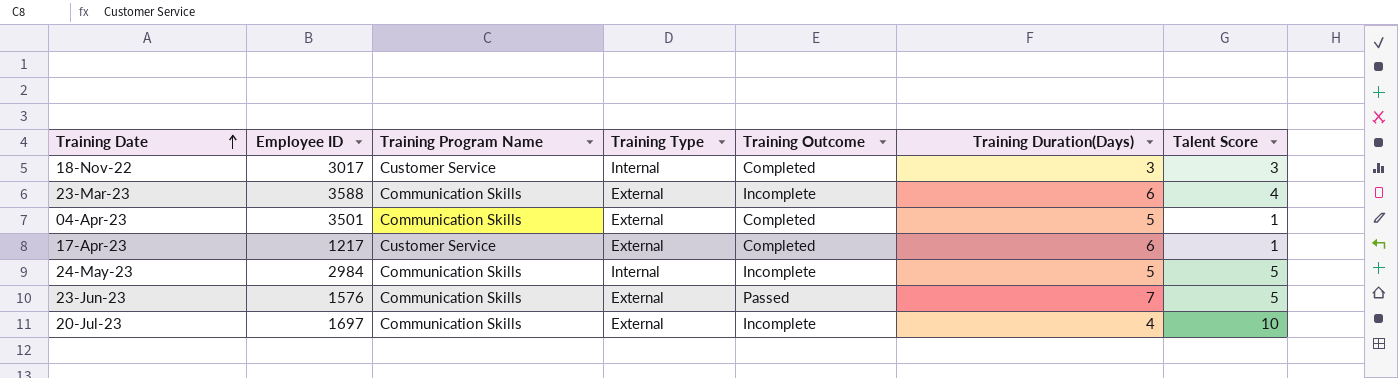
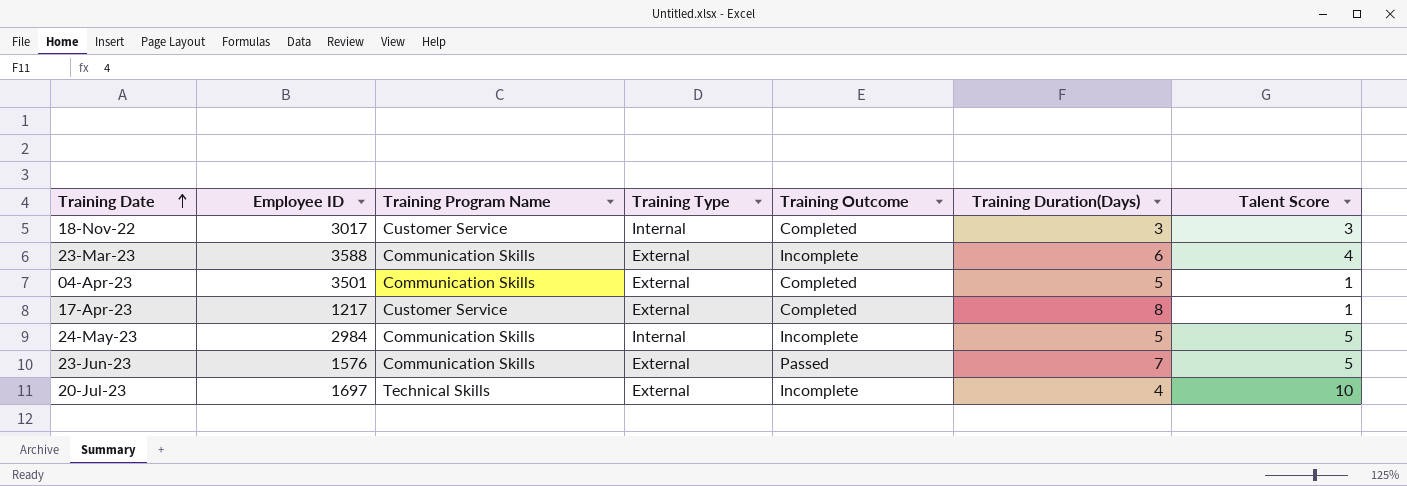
17-Apr-23 | Training Duration(Days): 6 -> 8
20-Jul-23 | Training Program Name: Communication Skills -> Technical Skills

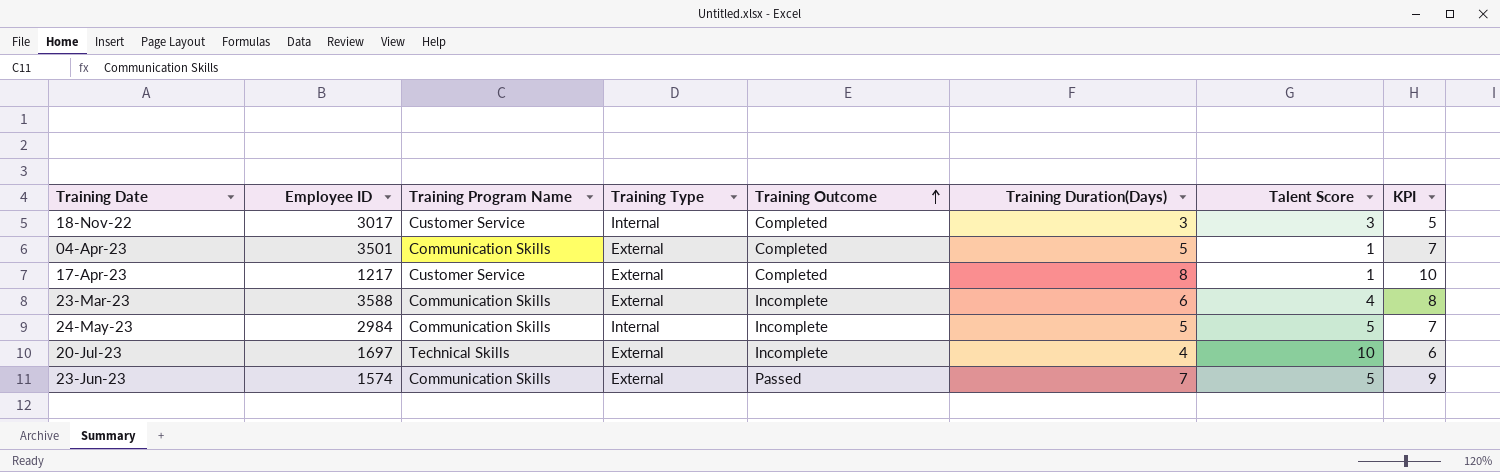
row order: Training Date ascending -> Training Outcome ascending
column KPI | formula: none -> [Training Duration(Days)] + 2
23-Jun-23 | Employee ID: 1576 -> 1574

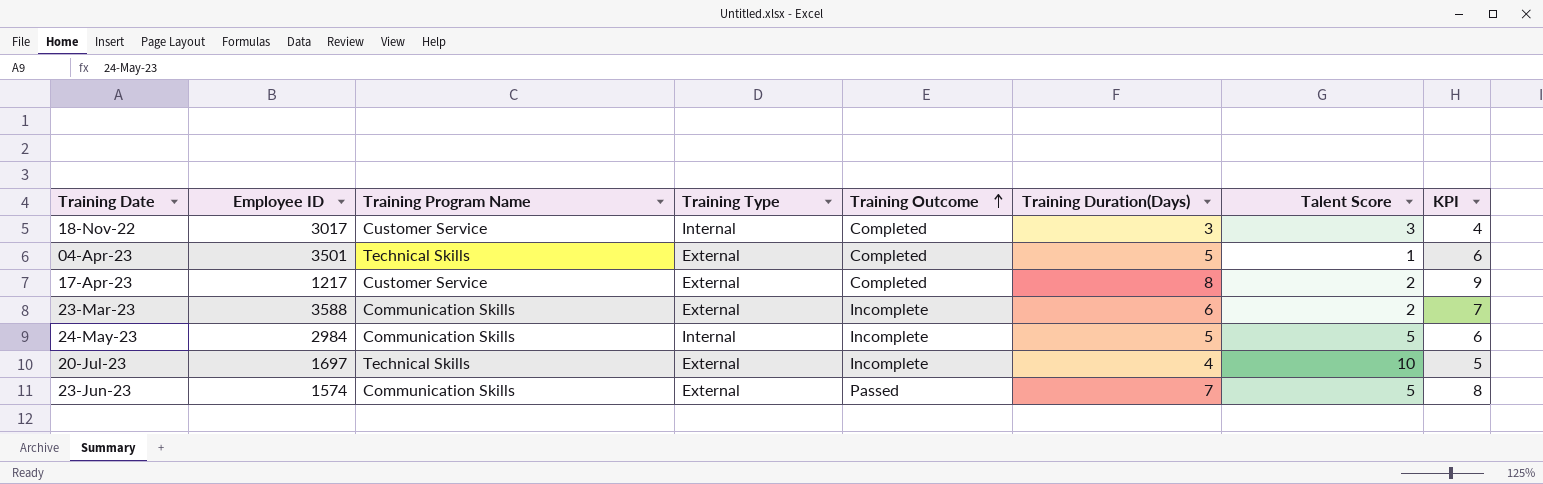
column KPI | formula: [Training Duration(Days)] + 2 -> [Training Duration(Days)] + 1
04-Apr-23 | Training Program Name: Communication Skills -> Technical Skills
17-Apr-23 | Talent Score: 1 -> 2
23-Mar-23 | Talent Score: 4 -> 2

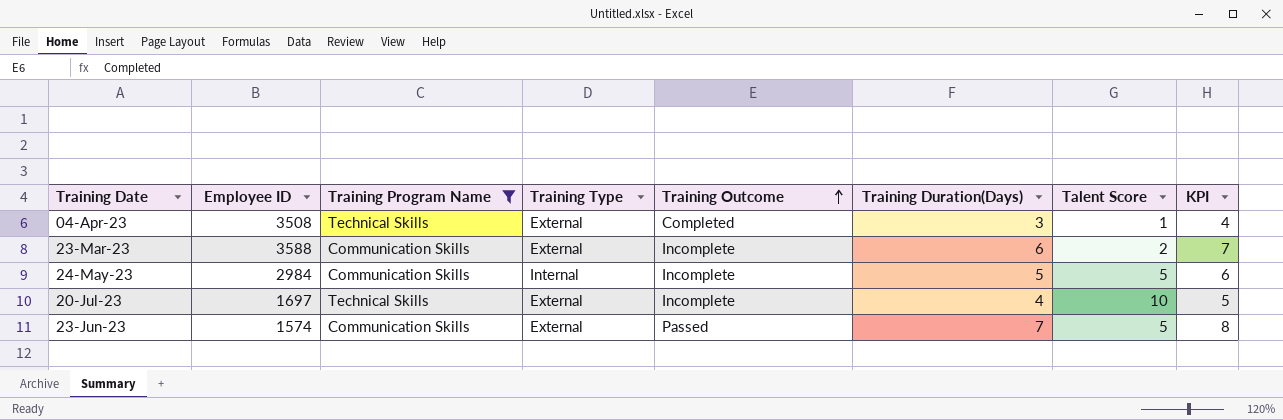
filter: none -> Training Program Name != Customer Service
04-Apr-23 | Employee ID: 3501 -> 3508
04-Apr-23 | Training Duration(Days): 5 -> 3
04-Apr-23 | KPI: 6 -> 4

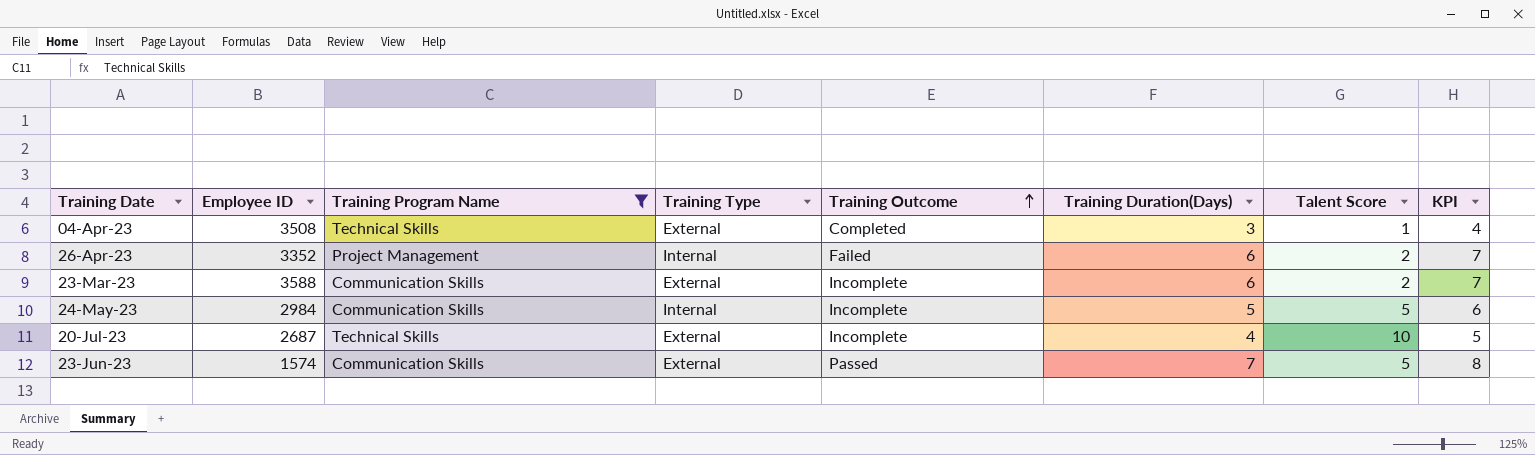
row 26-Apr-23: none -> 3352 | Project Management | Internal | Failed | 6 | 2 | 7
20-Jul-23 | Employee ID: 1697 -> 2687

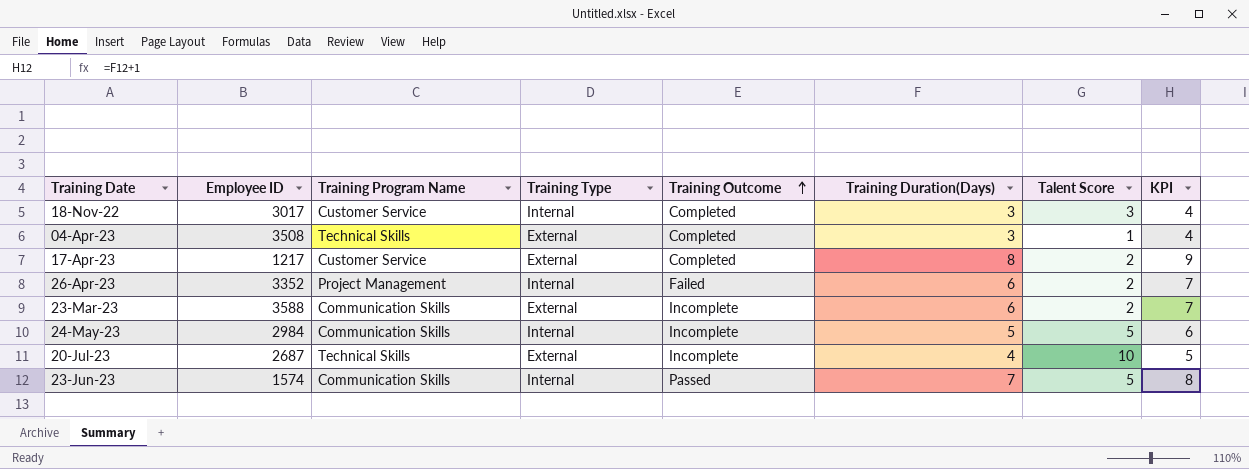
filter: Training Program Name != Customer Service -> none
23-Jun-23 | Training Type: External -> Internal

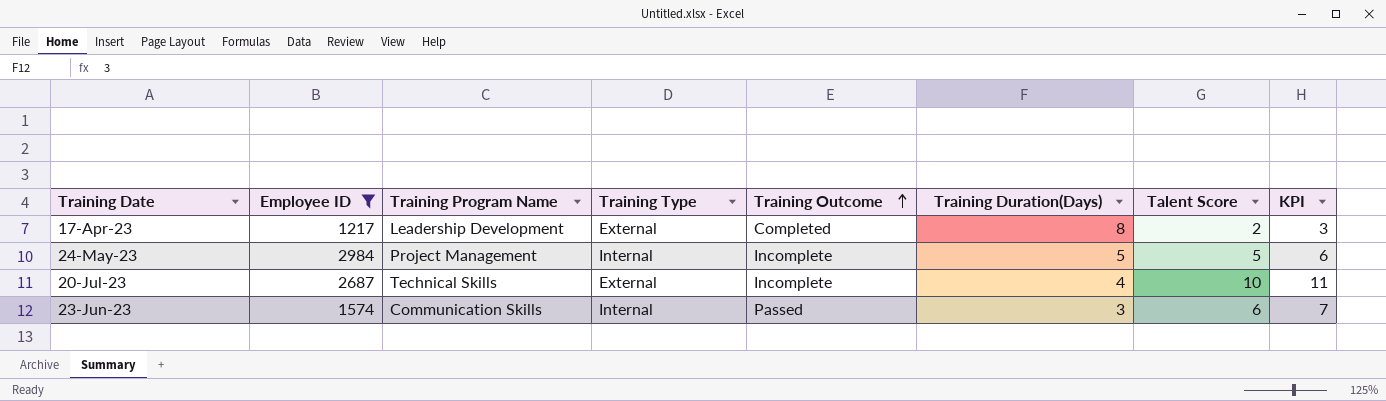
filter: none -> Employee ID <= 2984
column KPI | formula: [Training Duration(Days)] + 1 -> [Talent Score] + 1
17-Apr-23 | Training Program Name: Customer Service -> Leadership Development
24-May-23 | Training Program Name: Communication Skills -> Project Management
23-Jun-23 | Training Duration(Days): 7 -> 3
23-Jun-23 | Talent Score: 5 -> 6

